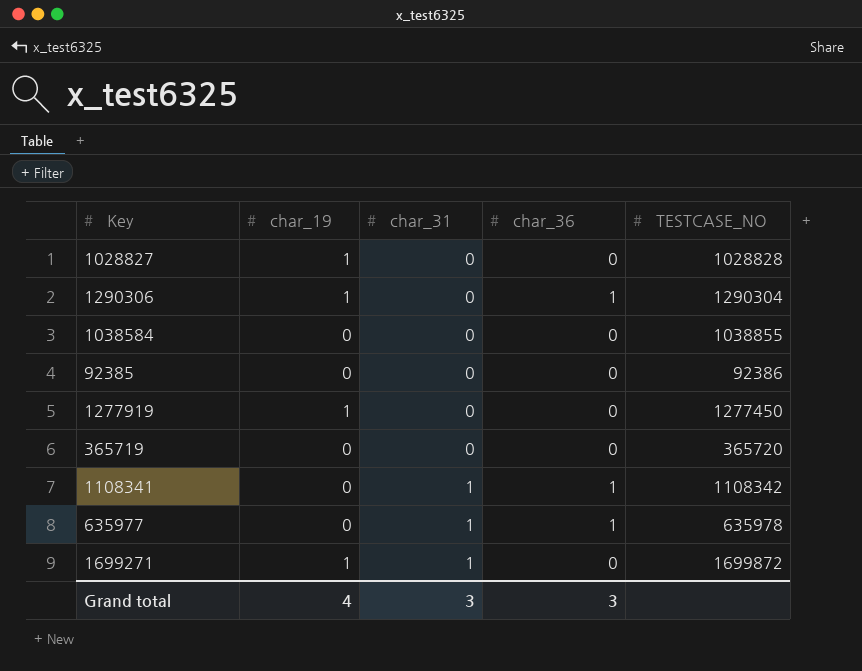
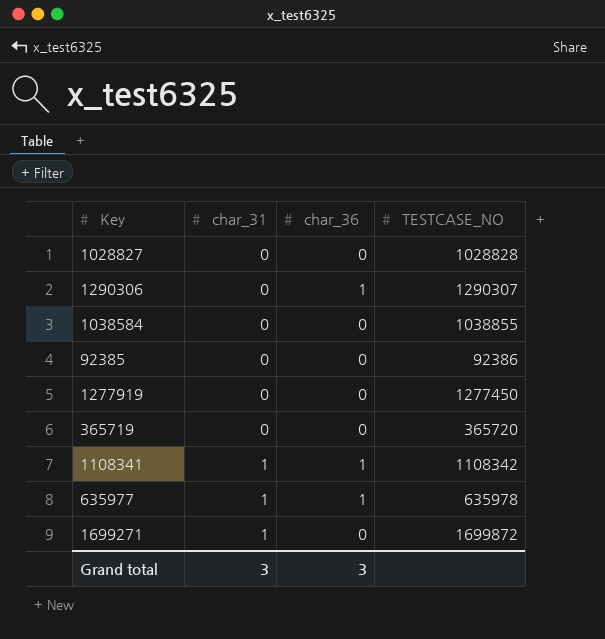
column char_19 | position: 2 -> none
1290306 | TESTCASE_NO: 1290304 -> 1290307

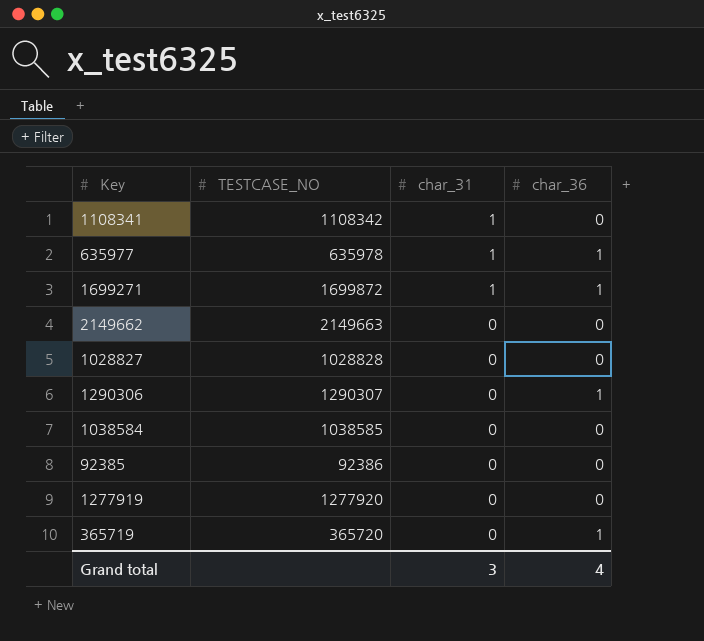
row order: char_31 ascending -> char_31 descending
column TESTCASE_NO | position: 4 -> 2
1108341 | char_36: 1 -> 0
1699271 | char_36: 0 -> 1
row 2149662: none -> 2149663 | 0 | 0
1038584 | TESTCASE_NO: 1038855 -> 1038585
1277919 | TESTCASE_NO: 1277450 -> 1277920
365719 | char_36: 0 -> 1
Grand total | char_36: 3 -> 4

